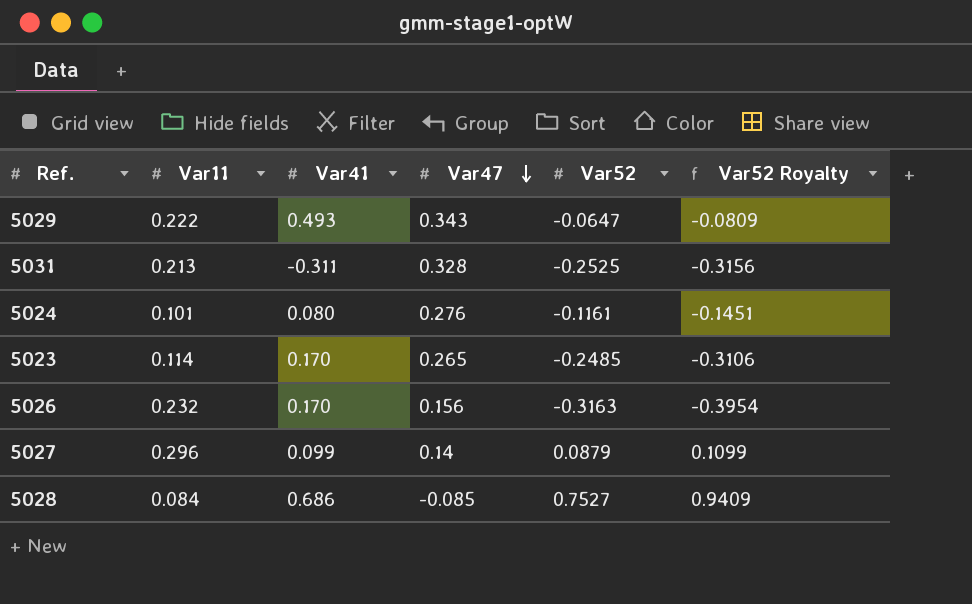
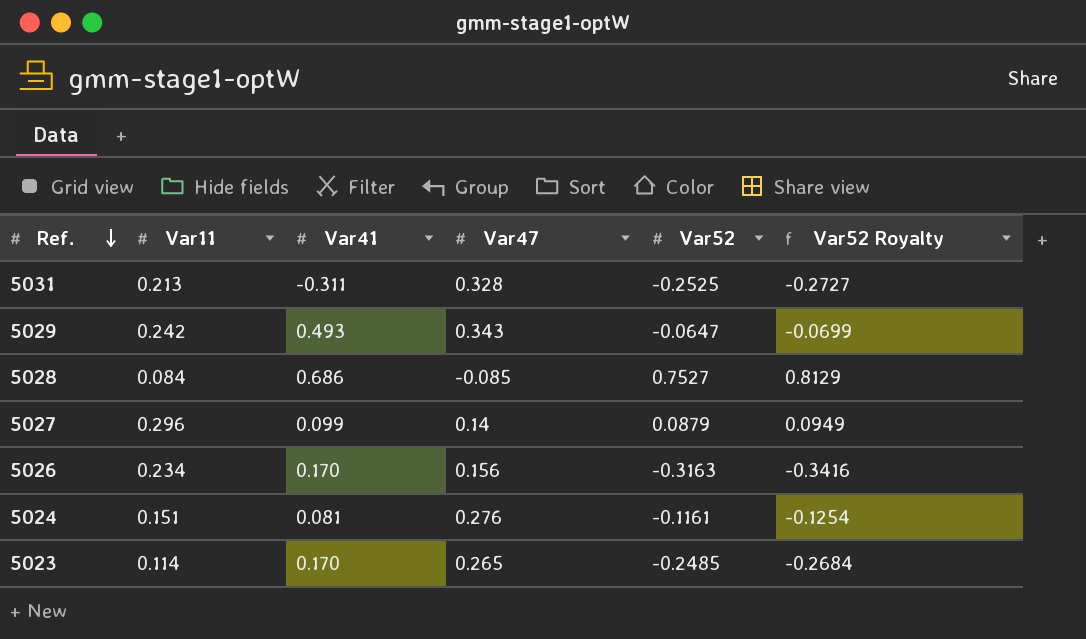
row order: Var47 descending -> Ref. descending
column Var52 Royalty | formula: [Var52] * 1.25 -> [Var52] * 1.08
5029 | Var11: 0.222 -> 0.242
5026 | Var11: 0.232 -> 0.234
5024 | Var11: 0.101 -> 0.151
5024 | Var41: 0.080 -> 0.081

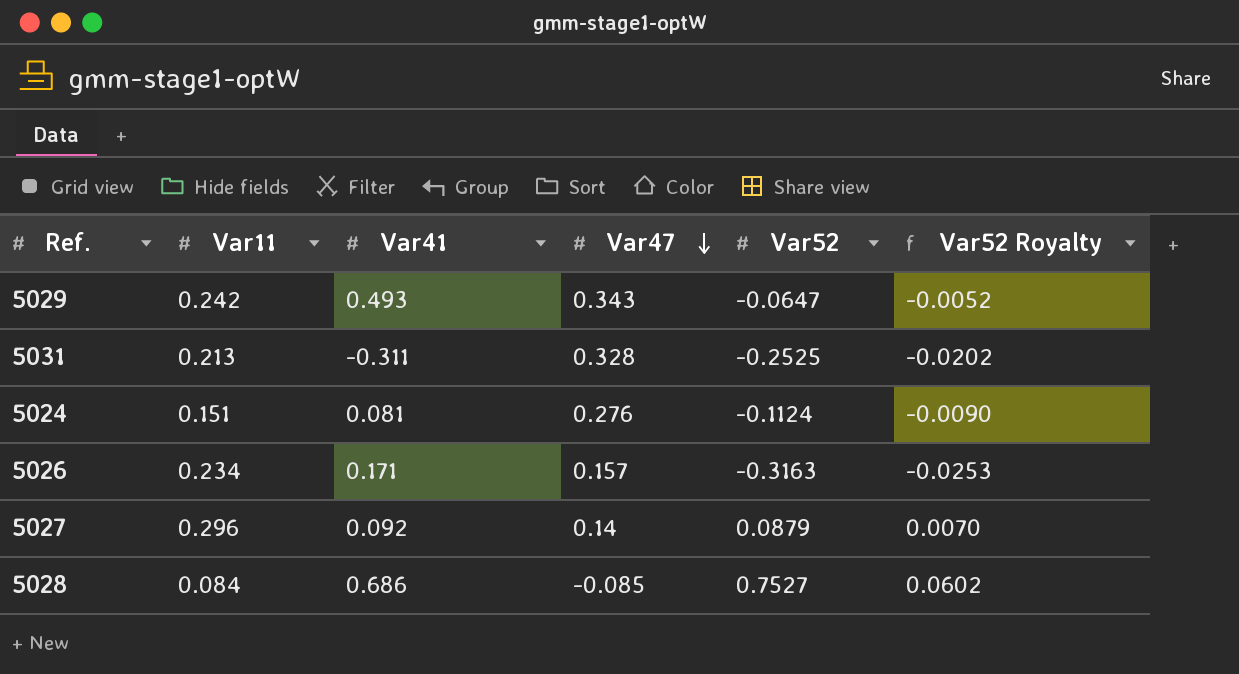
row order: Ref. descending -> Var47 descending
column Var52 Royalty | formula: [Var52] * 1.08 -> [Var52] * 0.08
row 5023: 0.114 | 0.170 | 0.265 | -0.2485 | -0.2684 -> none
5024 | Var52: -0.1161 -> -0.1124
5026 | Var41: 0.170 -> 0.171
5026 | Var47: 0.156 -> 0.157
5027 | Var41: 0.099 -> 0.092

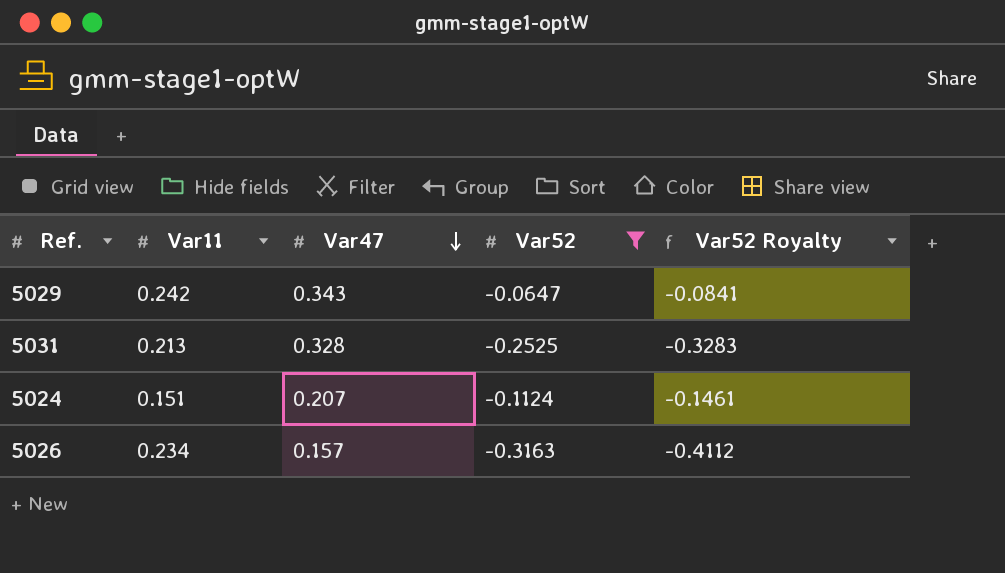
filter: none -> Var52 <= -0.0647
column Var41 | position: 3 -> none
column Var52 Royalty | formula: [Var52] * 0.08 -> [Var52] * 1.3
5024 | Var47: 0.276 -> 0.207

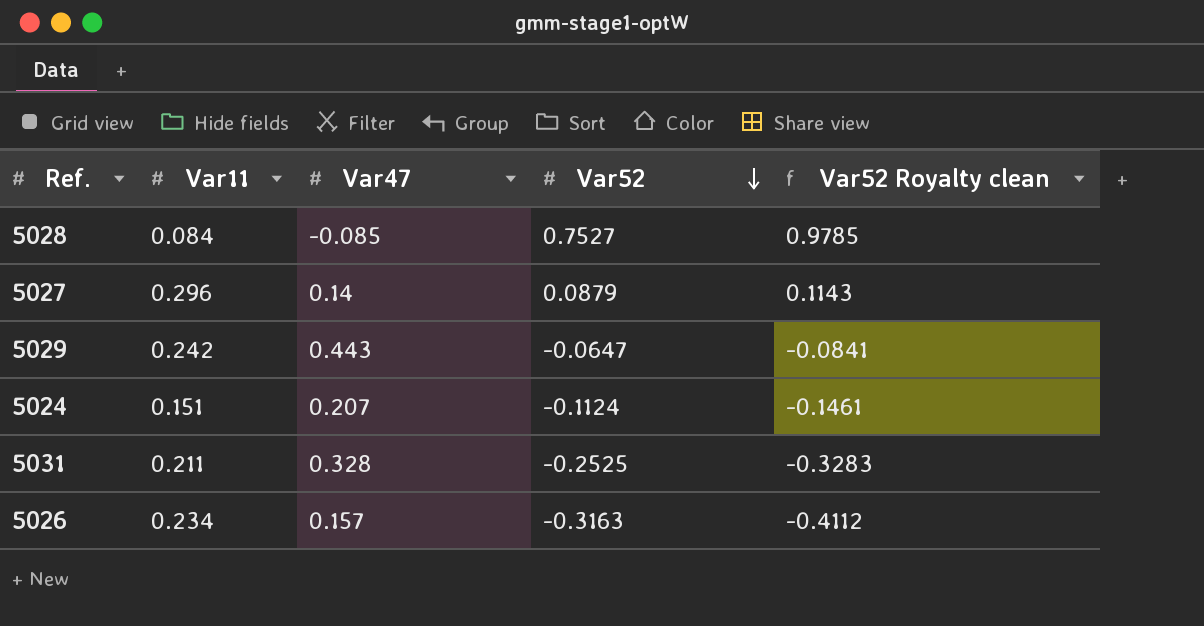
filter: Var52 <= -0.0647 -> none
row order: Var47 descending -> Var52 descending
column name: Var52 Royalty -> Var52 Royalty clean
5029 | Var47: 0.343 -> 0.443
5031 | Var11: 0.213 -> 0.211

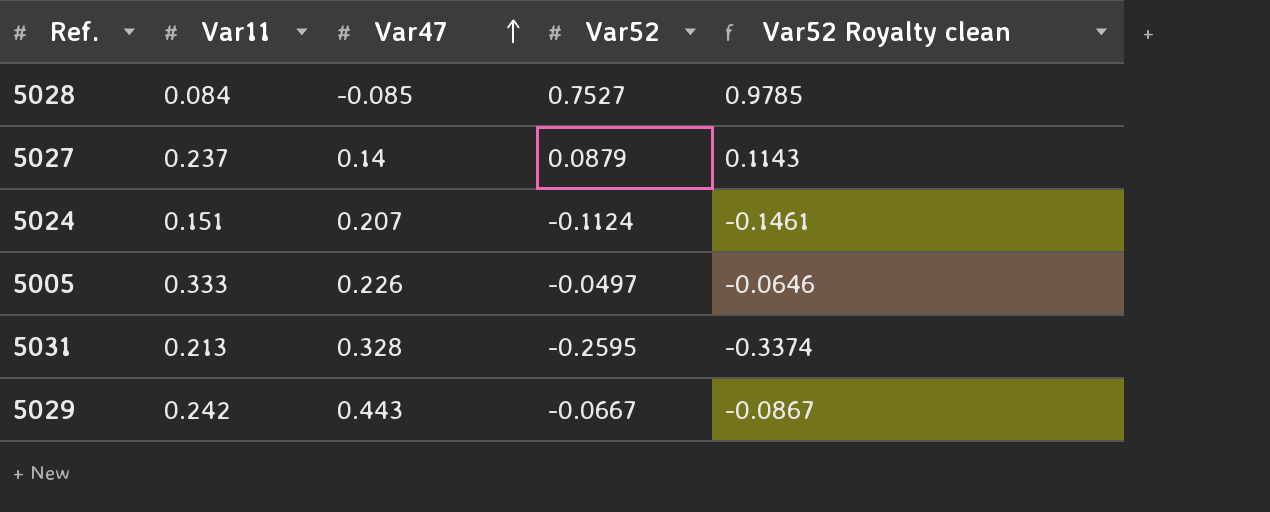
row order: Var52 descending -> Var47 ascending
row 5026: 0.234 | 0.157 | -0.3163 | -0.4112 -> none
5027 | Var11: 0.296 -> 0.237
row 5005: none -> 0.333 | 0.226 | -0.0497 | -0.0646
5031 | Var11: 0.211 -> 0.213
5031 | Var52: -0.2525 -> -0.2595
5031 | Var52 Royalty clean: -0.3283 -> -0.3374
5029 | Var52: -0.0647 -> -0.0667
5029 | Var52 Royalty clean: -0.0841 -> -0.0867

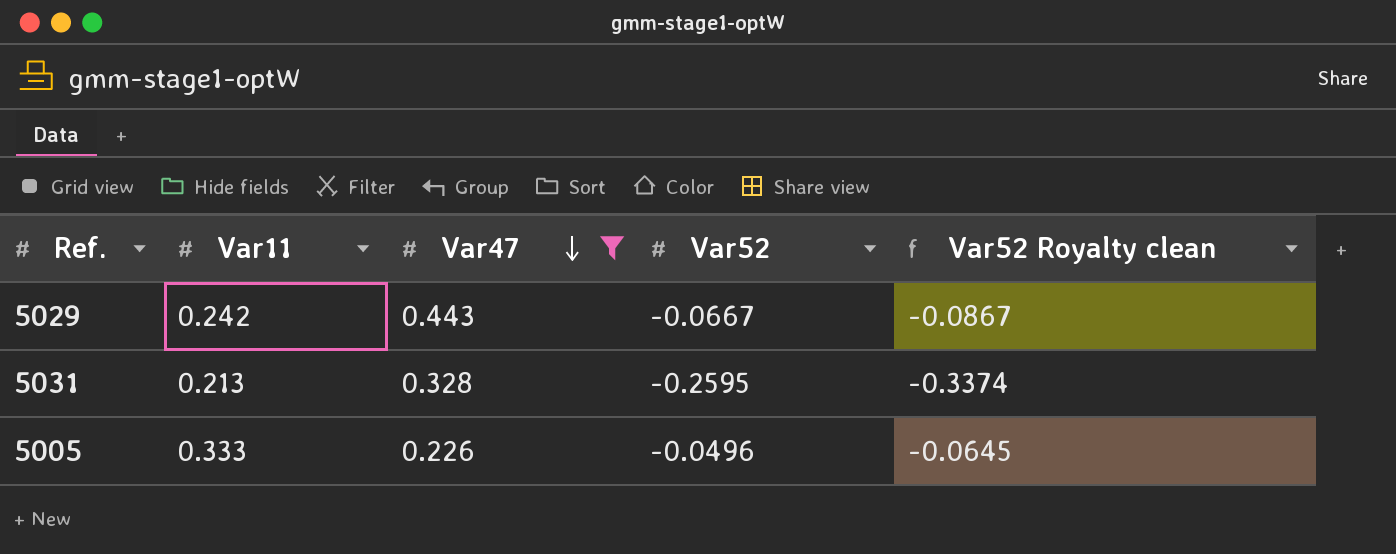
filter: none -> Var47 >= 0.226
row order: Var47 ascending -> Var47 descending
5005 | Var52: -0.0497 -> -0.0496
5005 | Var52 Royalty clean: -0.0646 -> -0.0645

